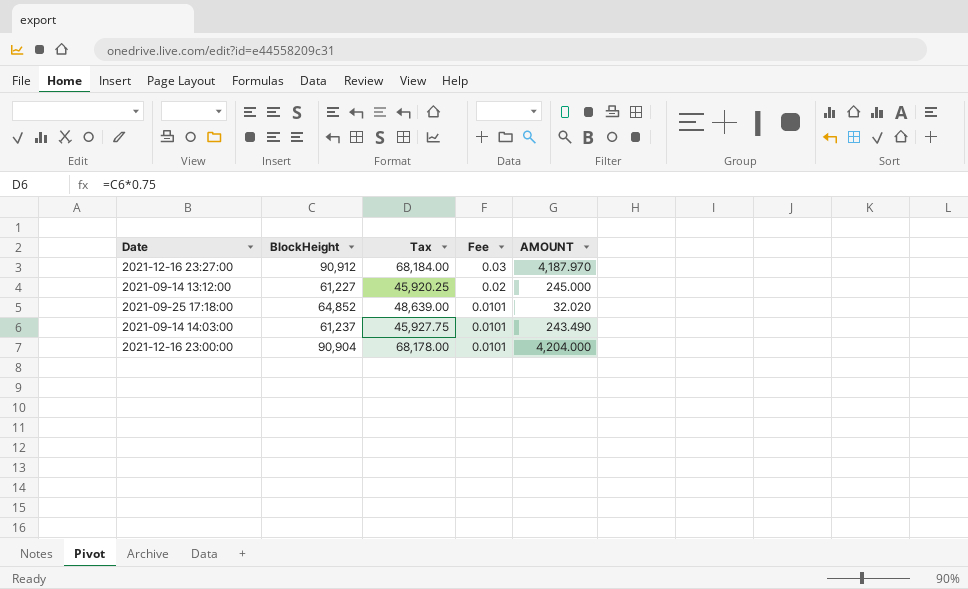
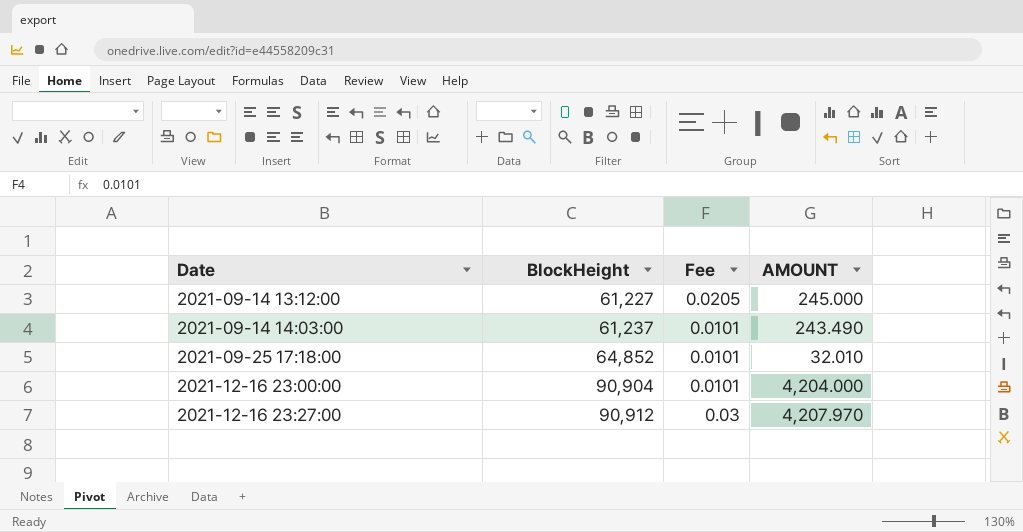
row order: Fee descending -> Date ascending
column Tax | formula: [BlockHeight] * 0.75 -> none
2021-09-14 13:12:00 | Fee: 0.02 -> 0.0205
2021-09-25 17:18:00 | AMOUNT: 32.020 -> 32.010
2021-12-16 23:27:00 | AMOUNT: 4,187.970 -> 4,207.970

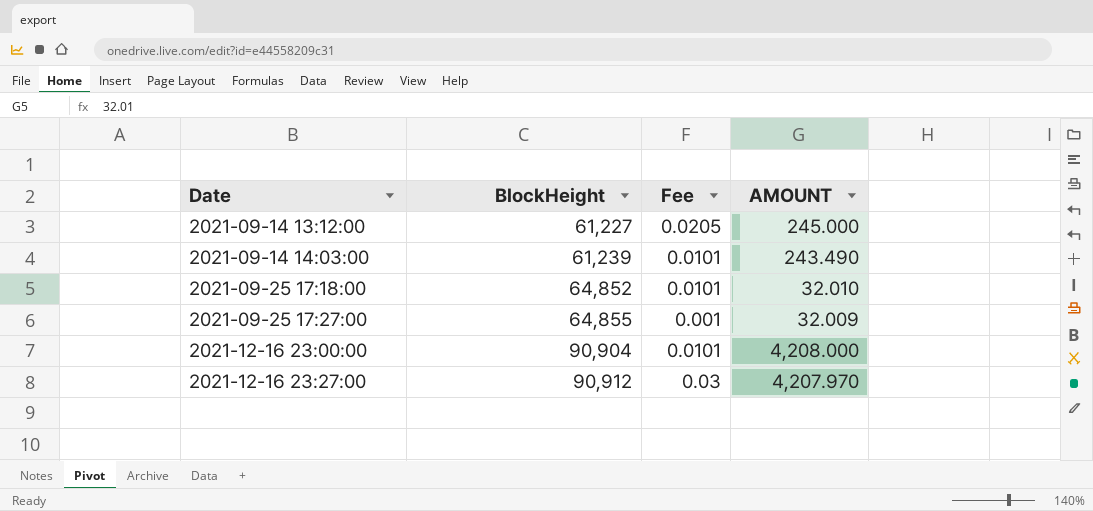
2021-09-14 14:03:00 | BlockHeight: 61,237 -> 61,239
row 2021-09-25 17:27:00: none -> 64,855 | 0.001 | 32.009
2021-12-16 23:00:00 | AMOUNT: 4,204.000 -> 4,208.000

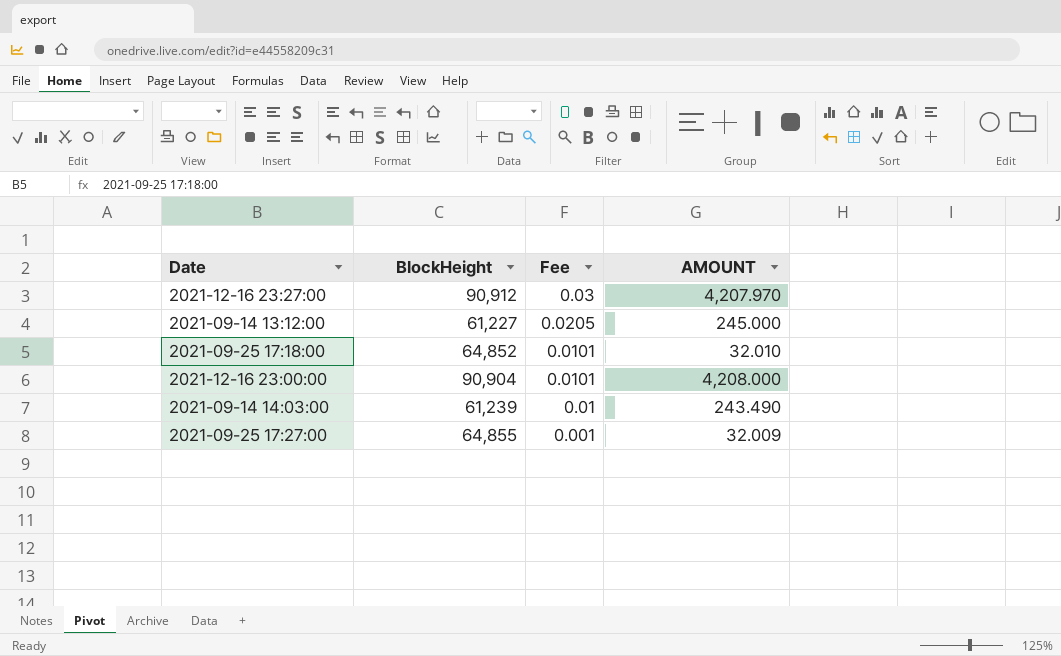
row order: Date ascending -> Fee descending
2021-09-14 14:03:00 | Fee: 0.0101 -> 0.01

